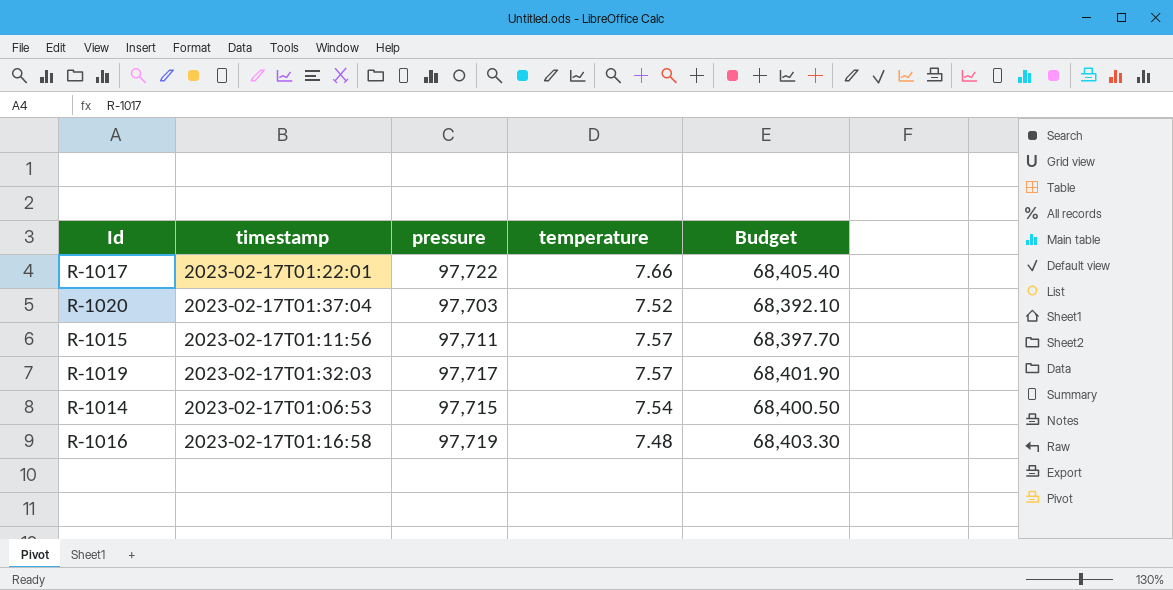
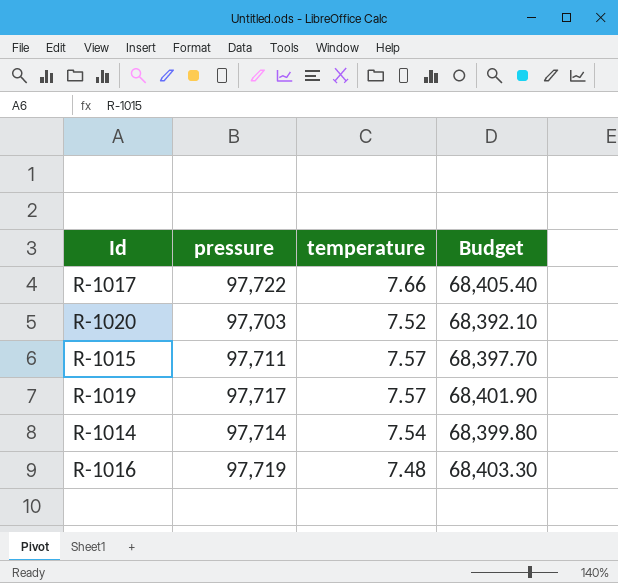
column timestamp | position: 2 -> none
R-1014 | pressure: 97,715 -> 97,714
R-1014 | Budget: 68,400.50 -> 68,399.80

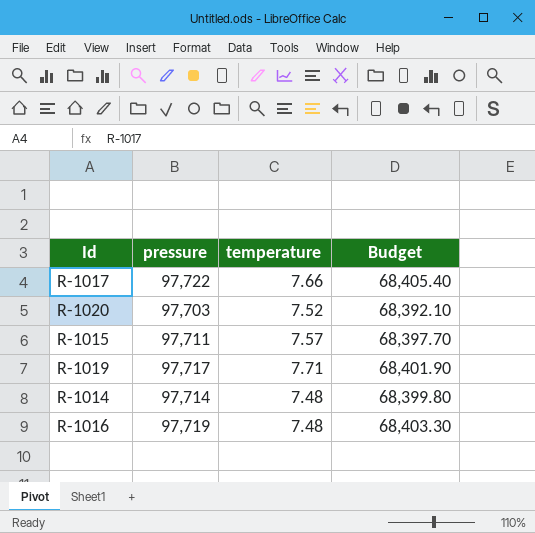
R-1019 | temperature: 7.57 -> 7.71
R-1014 | temperature: 7.54 -> 7.48

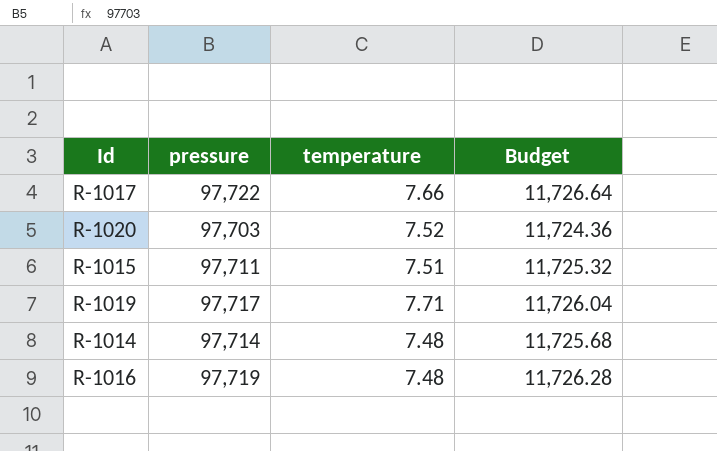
column Budget | formula: [pressure] * 0.7 -> [pressure] * 0.12
R-1015 | temperature: 7.57 -> 7.51

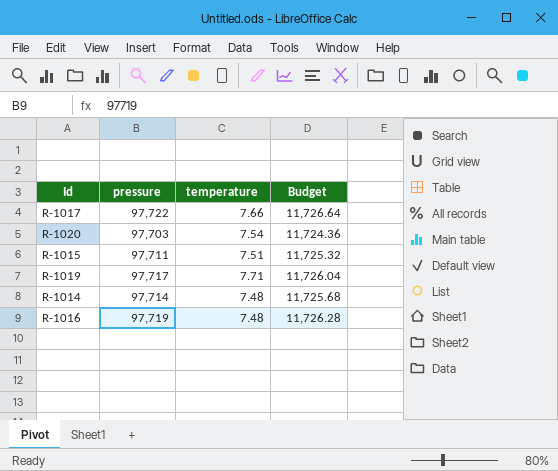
R-1020 | temperature: 7.52 -> 7.54

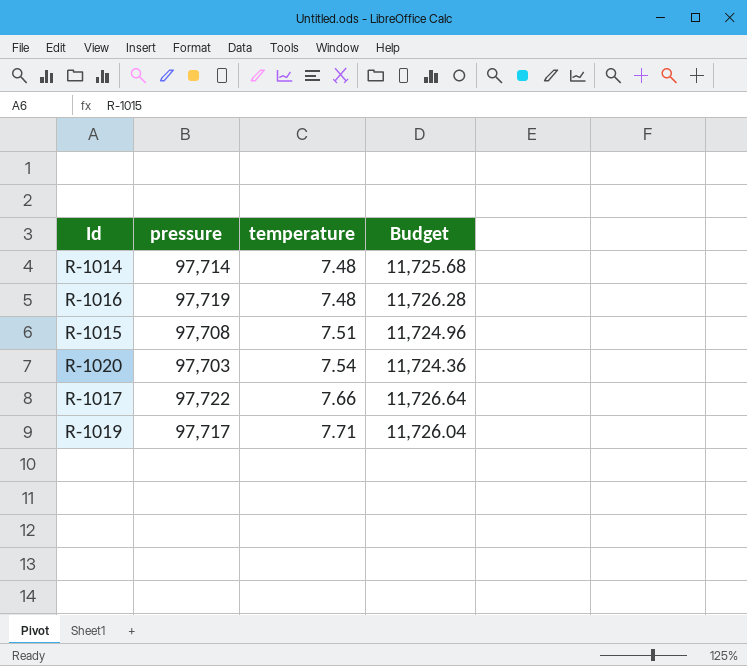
row order: none -> temperature ascending
R-1015 | pressure: 97,711 -> 97,708
R-1015 | Budget: 11,725.32 -> 11,724.96

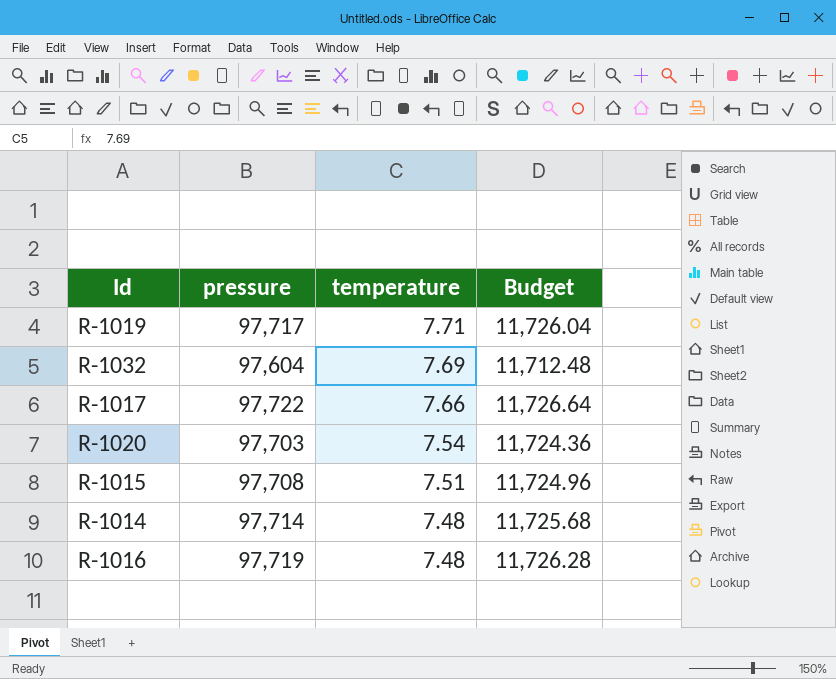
row order: temperature ascending -> temperature descending
row R-1032: none -> 97,604 | 7.69 | 11,712.48

